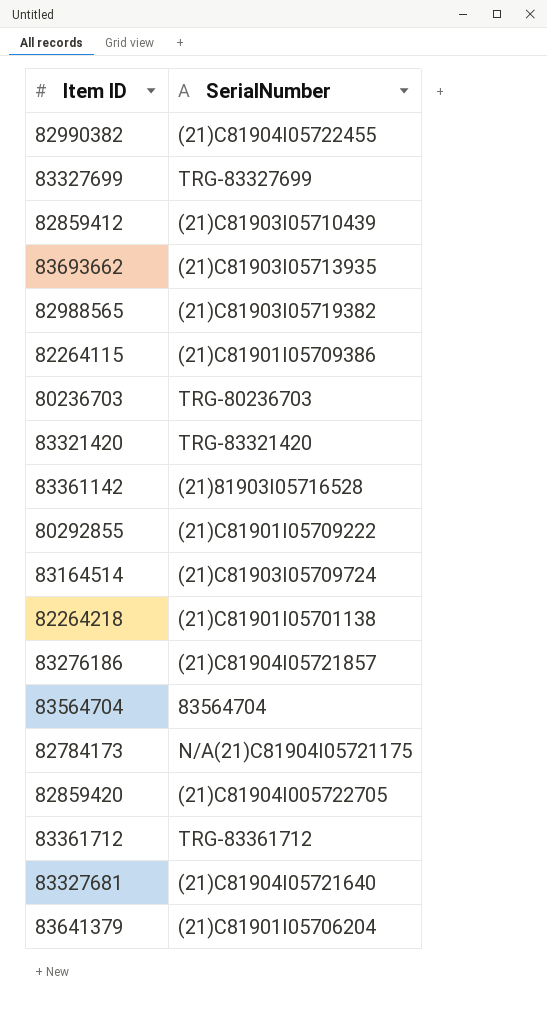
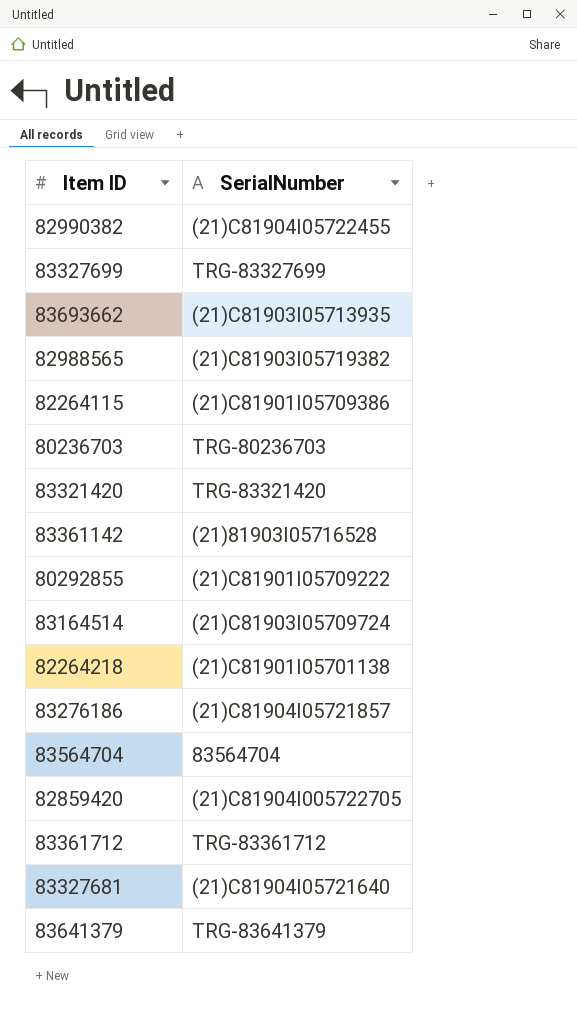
row 82859412: (21)C81903I05710439 -> none
row 82784173: N/A(21)C81904I05721175 -> none
83641379 | SerialNumber: (21)C81901I05706204 -> TRG-83641379

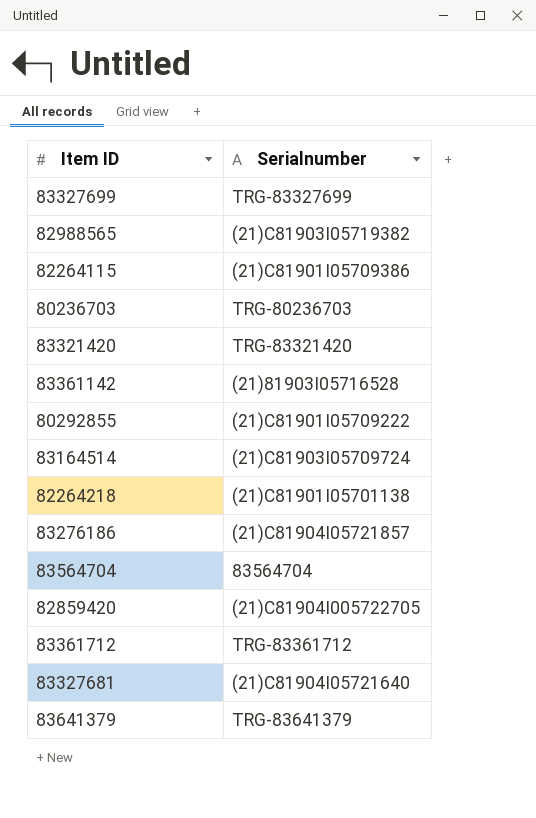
column name: SerialNumber -> Serialnumber
row 82990382: (21)C81904I05722455 -> none
row 83693662: (21)C81903I05713935 -> none

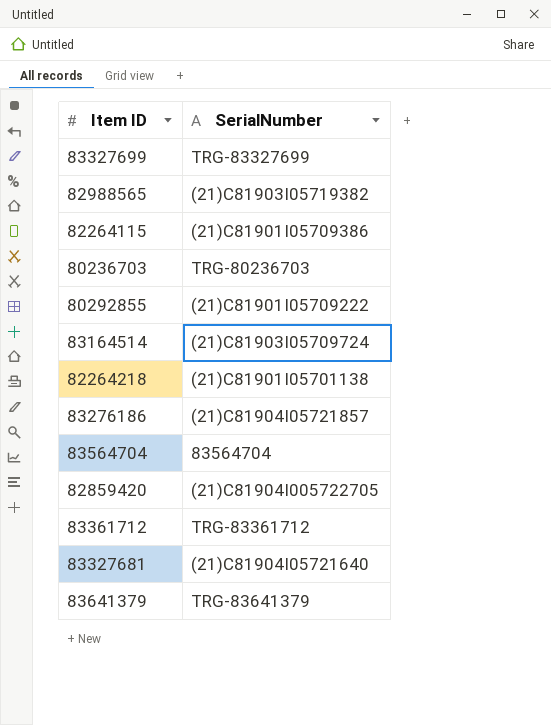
column name: Serialnumber -> SerialNumber
row 83321420: TRG-83321420 -> none
row 83361142: (21)81903I05716528 -> none

